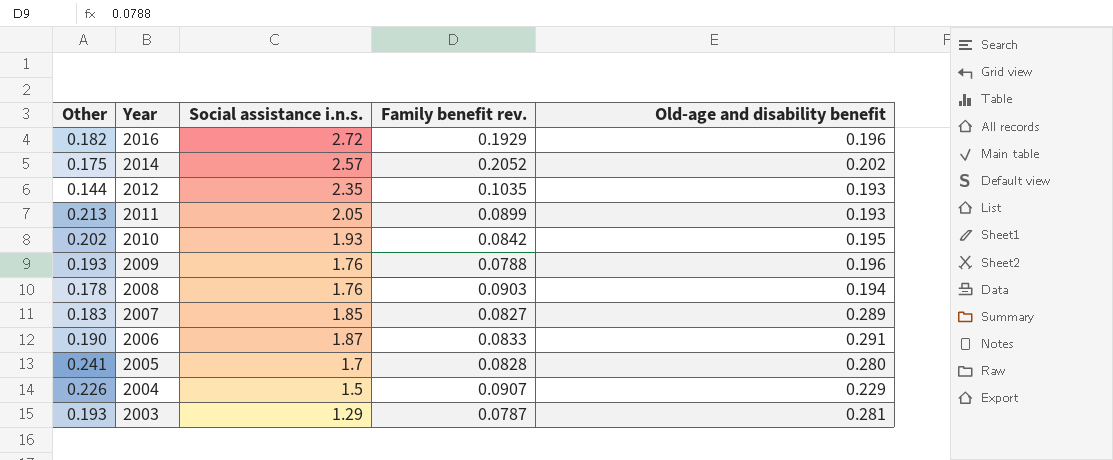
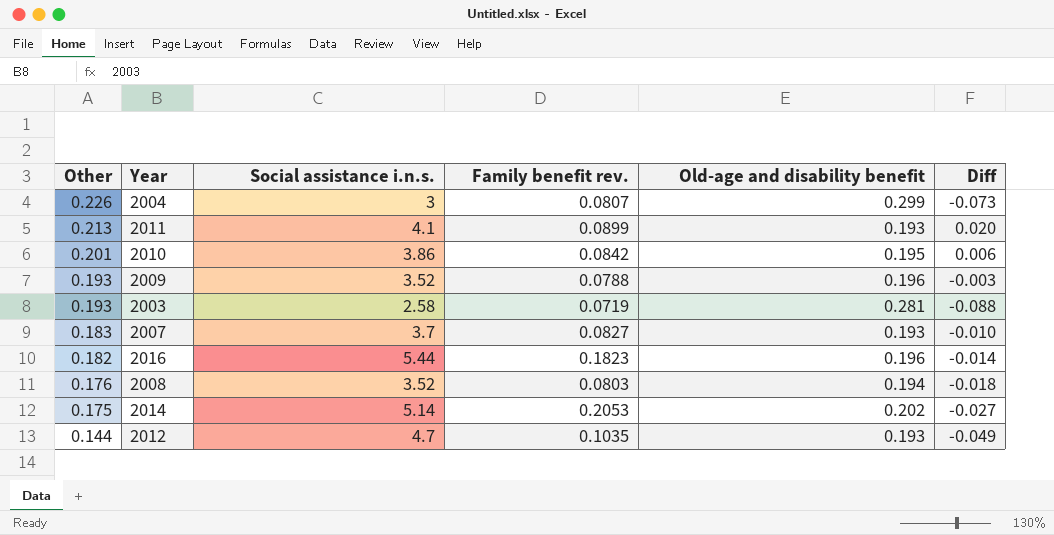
row order: Year descending -> Other descending
column Diff | formula: none -> [Other] - [Old-age and disability benefit]
row 2006: 0.190 | 1.87 | 0.0833 | 0.291 -> none
row 2005: 0.241 | 1.7 | 0.0828 | 0.280 -> none
2004 | Social assistance i.n.s.: 1.5 -> 3
2004 | Family benefit rev.: 0.0907 -> 0.0807
2004 | Old-age and disability benefit: 0.229 -> 0.299
2011 | Social assistance i.n.s.: 2.05 -> 4.1
2010 | Other: 0.202 -> 0.201
2010 | Social assistance i.n.s.: 1.93 -> 3.86
2009 | Social assistance i.n.s.: 1.76 -> 3.52
2003 | Social assistance i.n.s.: 1.29 -> 2.58
2003 | Family benefit rev.: 0.0787 -> 0.0719
2007 | Social assistance i.n.s.: 1.85 -> 3.7
2007 | Old-age and disability benefit: 0.289 -> 0.193
2016 | Social assistance i.n.s.: 2.72 -> 5.44
2016 | Family benefit rev.: 0.1929 -> 0.1823
2008 | Other: 0.178 -> 0.176
2008 | Social assistance i.n.s.: 1.76 -> 3.52
2008 | Family benefit rev.: 0.0903 -> 0.0803
2014 | Social assistance i.n.s.: 2.57 -> 5.14
2014 | Family benefit rev.: 0.2052 -> 0.2053
2012 | Social assistance i.n.s.: 2.35 -> 4.7

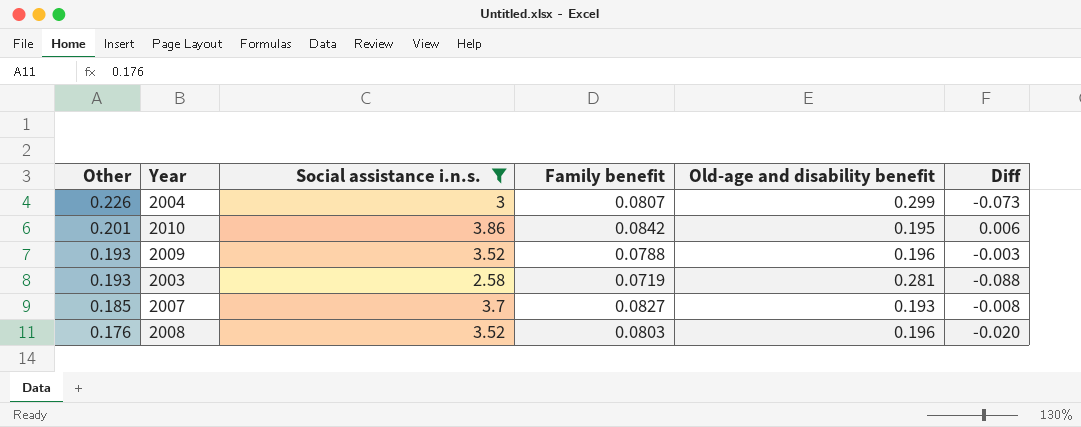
filter: none -> Social assistance i.n.s. <= 3.86
column name: Family benefit rev. -> Family benefit
2007 | Other: 0.183 -> 0.185
2007 | Diff: -0.010 -> -0.008
2008 | Old-age and disability benefit: 0.194 -> 0.196
2008 | Diff: -0.018 -> -0.020

